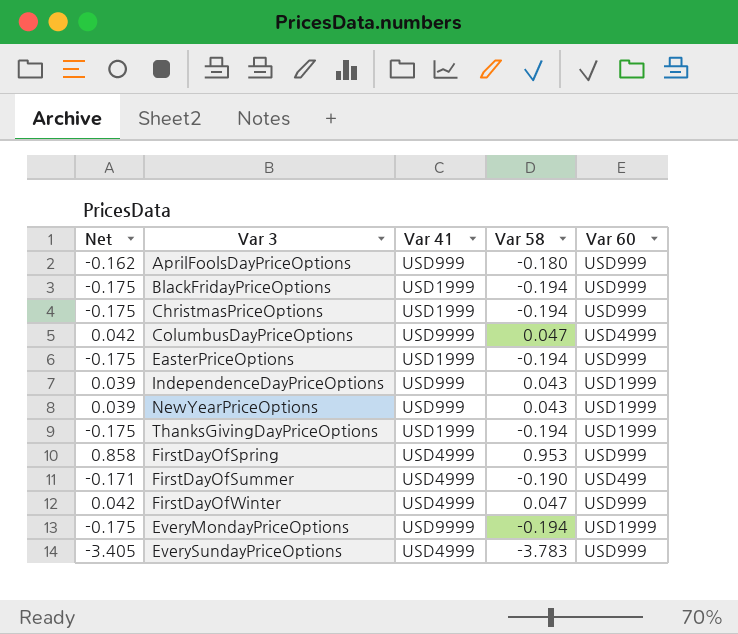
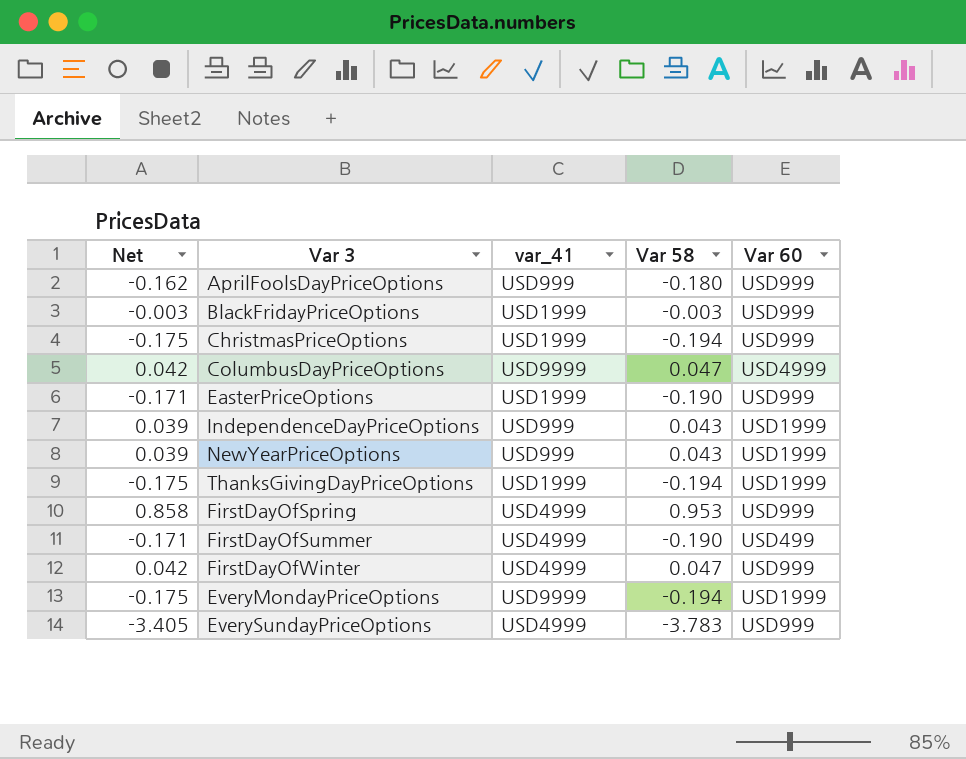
column name: Var 41 -> var_41
BlackFridayPriceOptions | Net: -0.175 -> -0.003
BlackFridayPriceOptions | Var 58: -0.194 -> -0.003
EasterPriceOptions | Net: -0.175 -> -0.171
EasterPriceOptions | Var 58: -0.194 -> -0.190

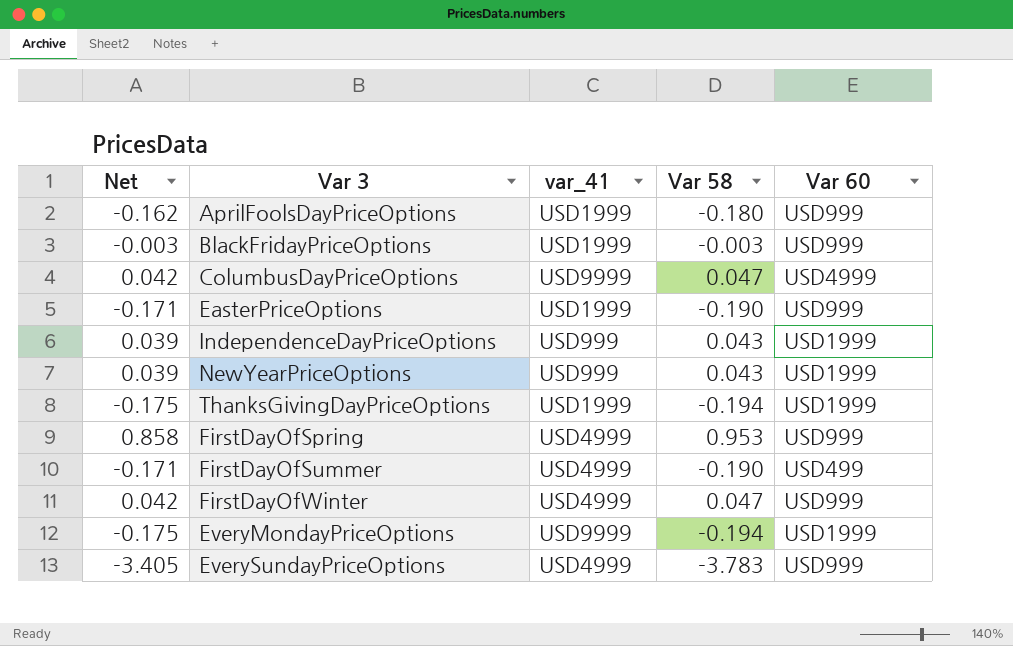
row ChristmasPriceOptions: -0.175 | USD1999 | -0.194 | USD999 -> none
AprilFoolsDayPriceOptions | var_41: USD999 -> USD1999

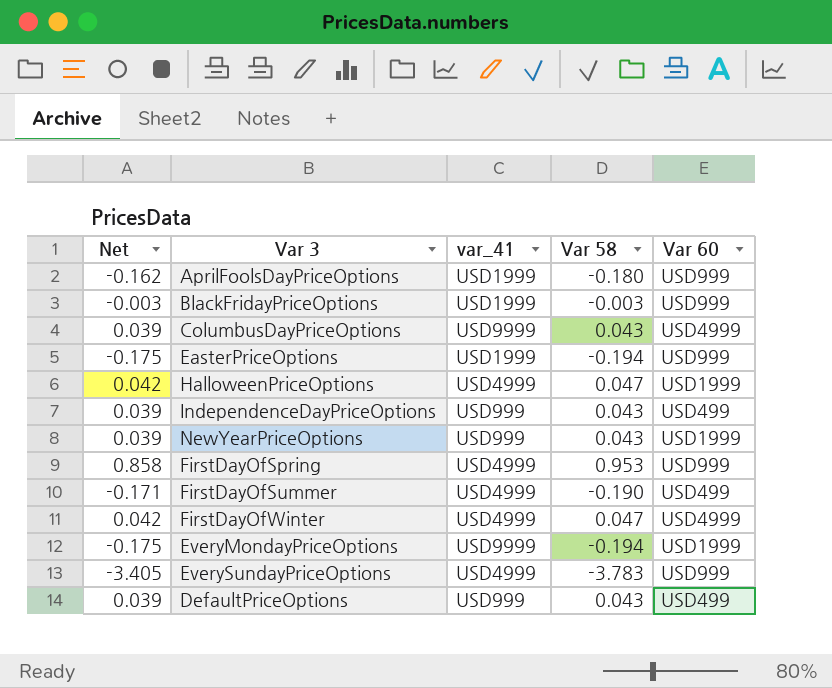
row ThanksGivingDayPriceOptions: -0.175 | USD1999 | -0.194 | USD1999 -> none
ColumbusDayPriceOptions | Net: 0.042 -> 0.039
ColumbusDayPriceOptions | Var 58: 0.047 -> 0.043
EasterPriceOptions | Net: -0.171 -> -0.175
EasterPriceOptions | Var 58: -0.190 -> -0.194
row HalloweenPriceOptions: none -> 0.042 | USD4999 | 0.047 | USD1999
IndependenceDayPriceOptions | Var 60: USD1999 -> USD499
FirstDayOfWinter | Var 60: USD999 -> USD4999
row DefaultPriceOptions: none -> 0.039 | USD999 | 0.043 | USD499

